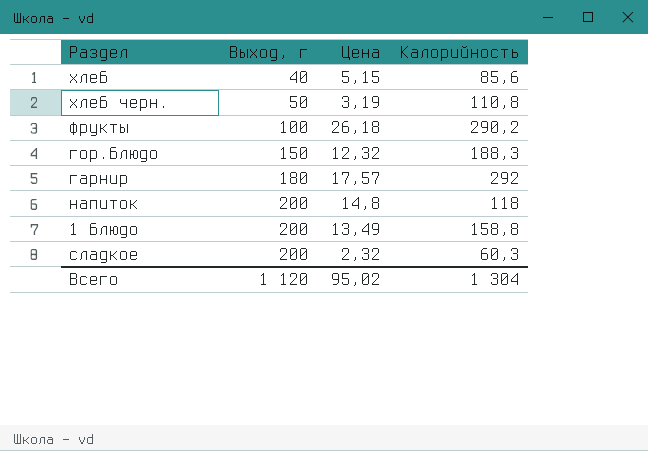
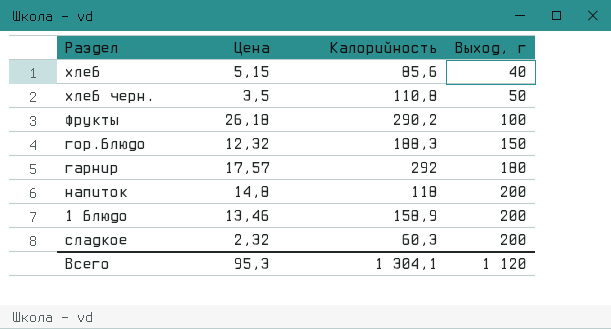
column Выход, г | position: 2 -> 4
хлеб черн. | Цена: 3,19 -> 3,5
1 блюдо | Цена: 13,49 -> 13,46
1 блюдо | Калорийность: 158,8 -> 158,9
Всего | Цена: 95,02 -> 95,3
Всего | Калорийность: 1 304 -> 1 304,1

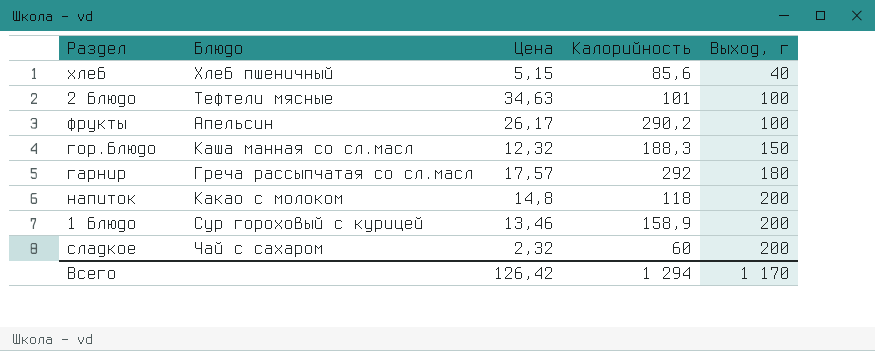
column Блюдо | position: none -> 2
row хлеб черн.: 3,5 | 110,8 | 50 -> none
row 2 блюдо: none -> Тефтели мясные | 34,63 | 101 | 100
фрукты | Цена: 26,18 -> 26,17
сладкое | Калорийность: 60,3 -> 60
Всего | Цена: 95,3 -> 126,42
Всего | Калорийность: 1 304,1 -> 1 294
Всего | Выход, г: 1 120 -> 1 170

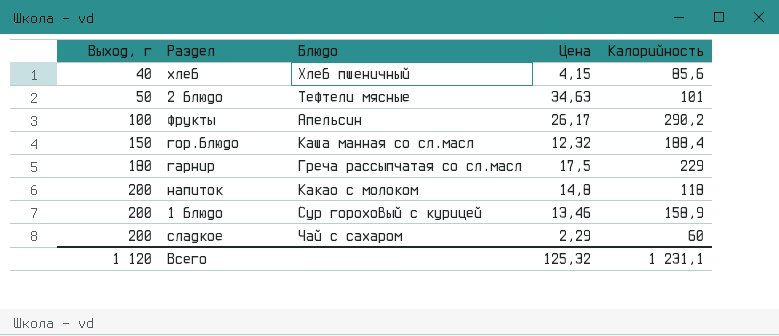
column Выход, г | position: 5 -> 1
хлеб | Цена: 5,15 -> 4,15
2 блюдо | Выход, г: 100 -> 50
гор.блюдо | Калорийность: 188,3 -> 188,4
гарнир | Цена: 17,57 -> 17,5
гарнир | Калорийность: 292 -> 229
сладкое | Цена: 2,32 -> 2,29
Всего | Выход, г: 1 170 -> 1 120
Всего | Цена: 126,42 -> 125,32
Всего | Калорийность: 1 294 -> 1 231,1

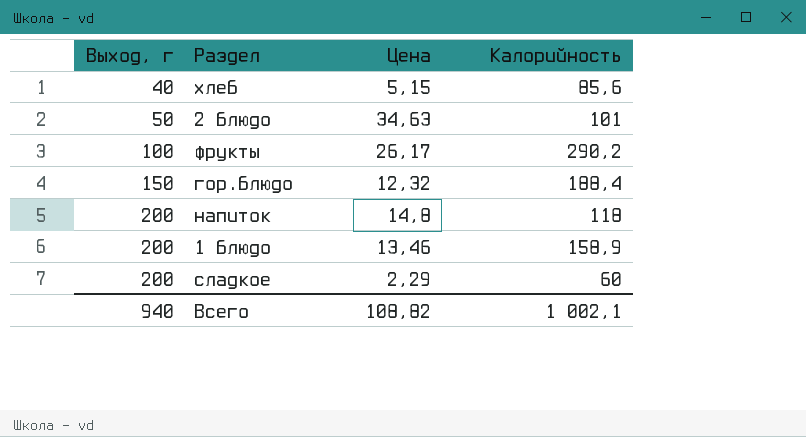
column Блюдо | position: 3 -> none
row гарнир: 180 | Греча рассыпчатая со сл.масл | 17,5 | 229 -> none
хлеб | Цена: 4,15 -> 5,15
Всего | Выход, г: 1 120 -> 940
Всего | Цена: 125,32 -> 108,82
Всего | Калорийность: 1 231,1 -> 1 002,1

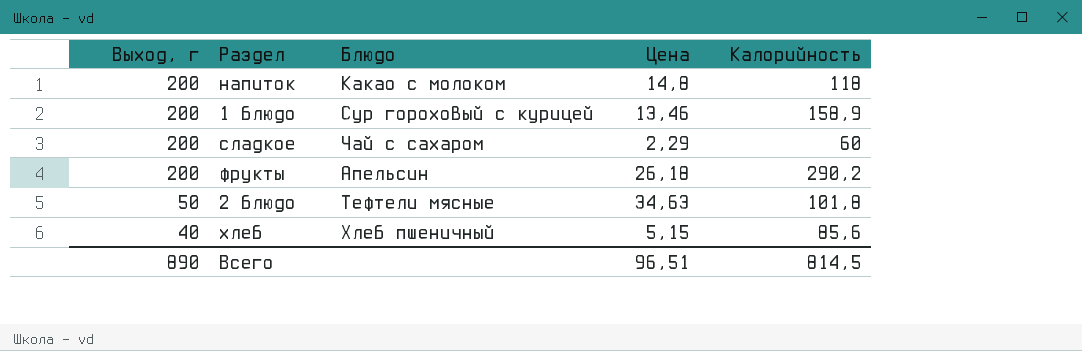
row order: Выход, г ascending -> Выход, г descending
column Блюдо | position: none -> 3
row гор.блюдо: 150 | 12,32 | 188,4 -> none
фрукты | Выход, г: 100 -> 200
фрукты | Цена: 26,17 -> 26,18
2 блюдо | Калорийность: 101 -> 101,8
Всего | Выход, г: 940 -> 890
Всего | Цена: 108,82 -> 96,51
Всего | Калорийность: 1 002,1 -> 814,5

